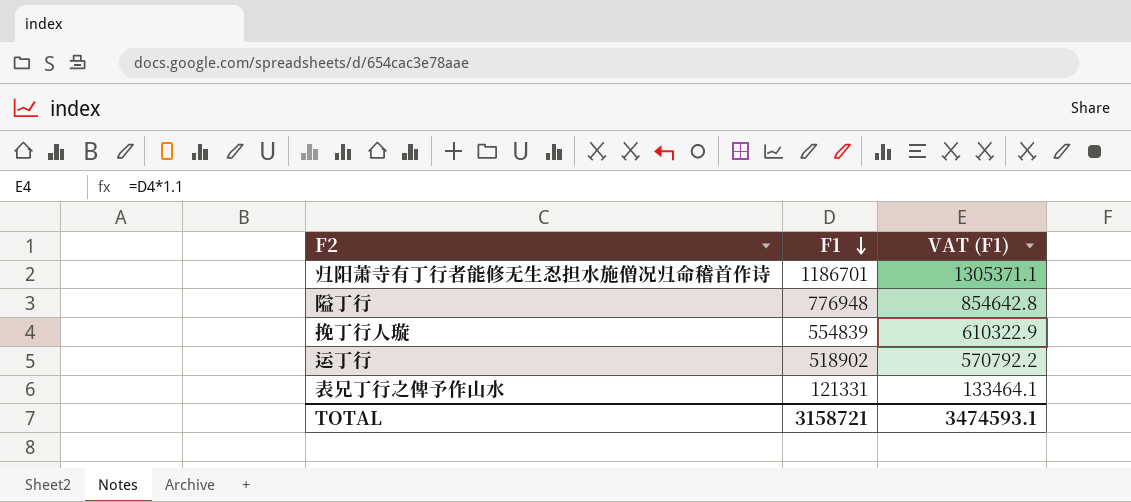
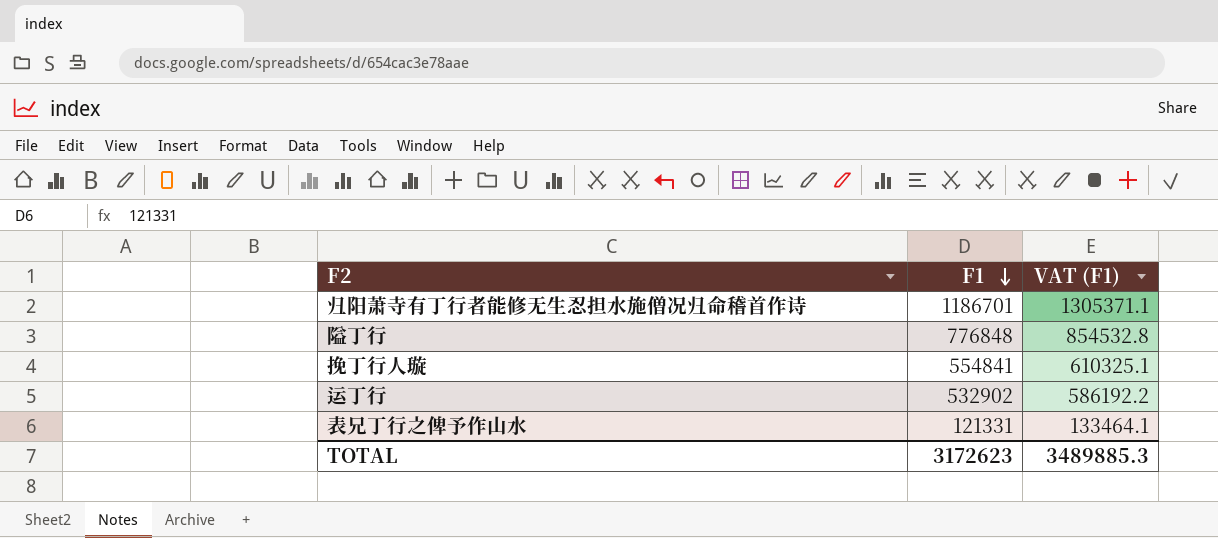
隘丁行 | F1: 776948 -> 776848
隘丁行 | VAT (F1): 854642.8 -> 854532.8
挽丁行人璇 | F1: 554839 -> 554841
挽丁行人璇 | VAT (F1): 610322.9 -> 610325.1
运丁行 | F1: 518902 -> 532902
运丁行 | VAT (F1): 570792.2 -> 586192.2
TOTAL | F1: 3158721 -> 3172623
TOTAL | VAT (F1): 3474593.1 -> 3489885.3

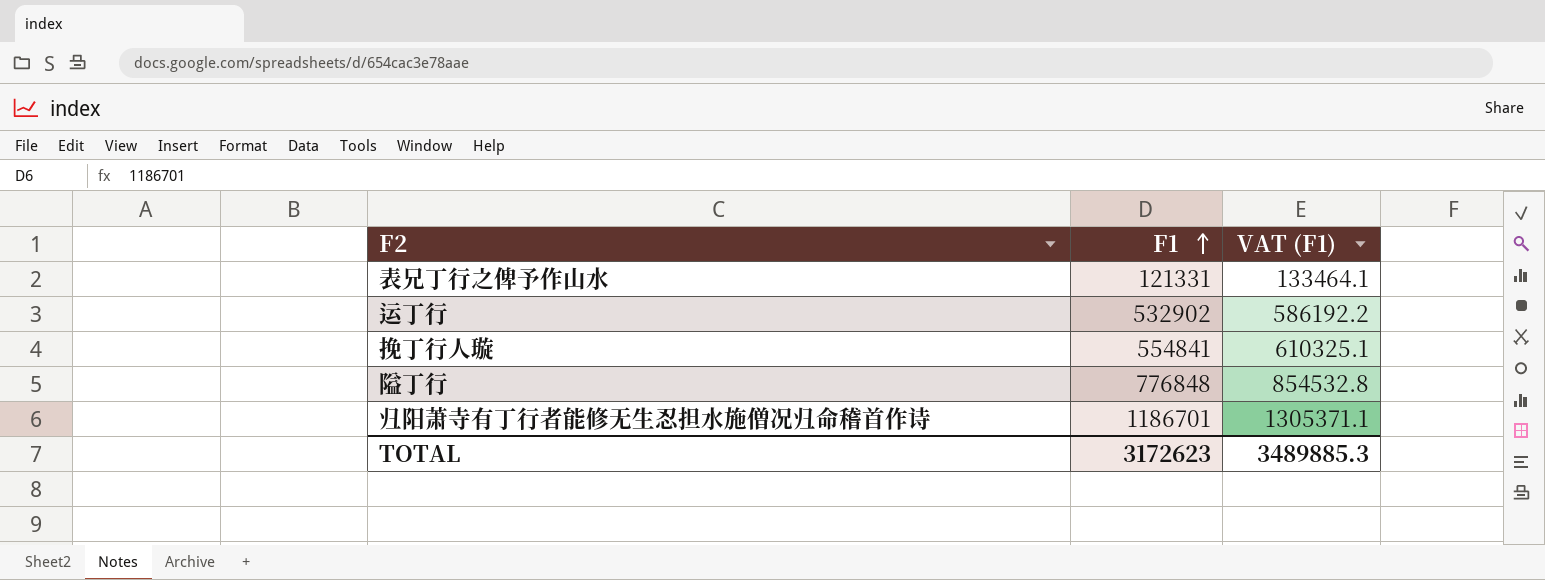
row order: F1 descending -> F1 ascending

